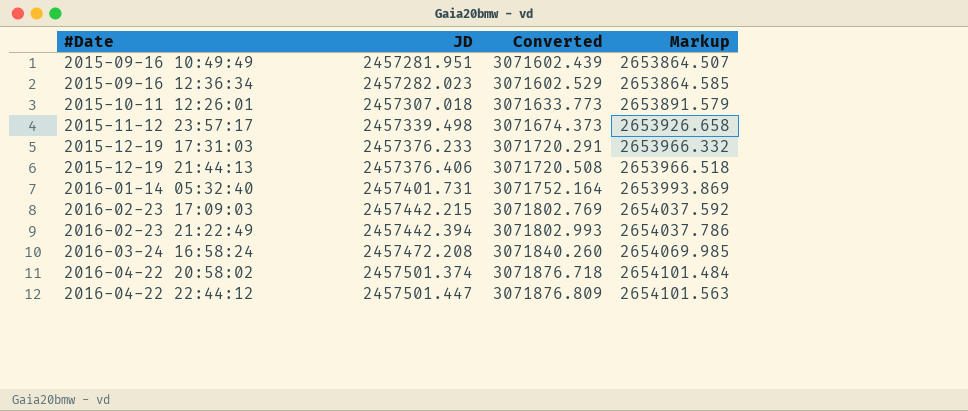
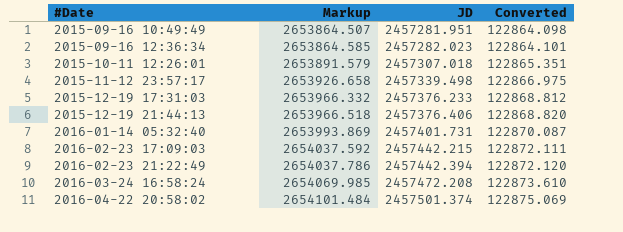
column Markup | position: 4 -> 2
column Converted | formula: [JD] * 1.25 -> [JD] * 0.05
row 2016-04-22 22:44:12: 2457501.447 | 3071876.809 | 2654101.563 -> none

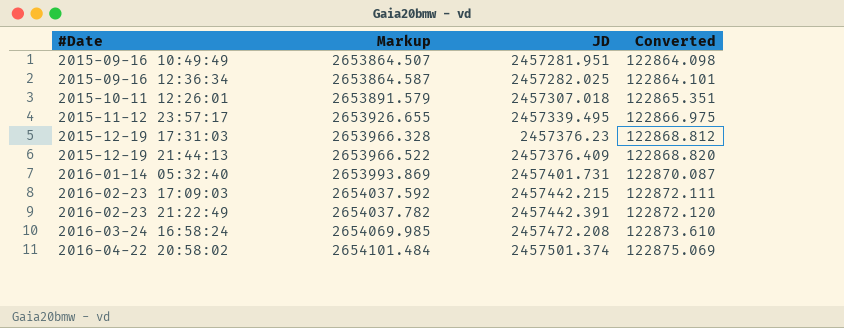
2015-09-16 12:36:34 | Markup: 2653864.585 -> 2653864.587
2015-09-16 12:36:34 | JD: 2457282.023 -> 2457282.025
2015-11-12 23:57:17 | Markup: 2653926.658 -> 2653926.655
2015-11-12 23:57:17 | JD: 2457339.498 -> 2457339.495
2015-12-19 17:31:03 | Markup: 2653966.332 -> 2653966.328
2015-12-19 17:31:03 | JD: 2457376.233 -> 2457376.23
2015-12-19 21:44:13 | Markup: 2653966.518 -> 2653966.522
2015-12-19 21:44:13 | JD: 2457376.406 -> 2457376.409
2016-02-23 21:22:49 | Markup: 2654037.786 -> 2654037.782
2016-02-23 21:22:49 | JD: 2457442.394 -> 2457442.391

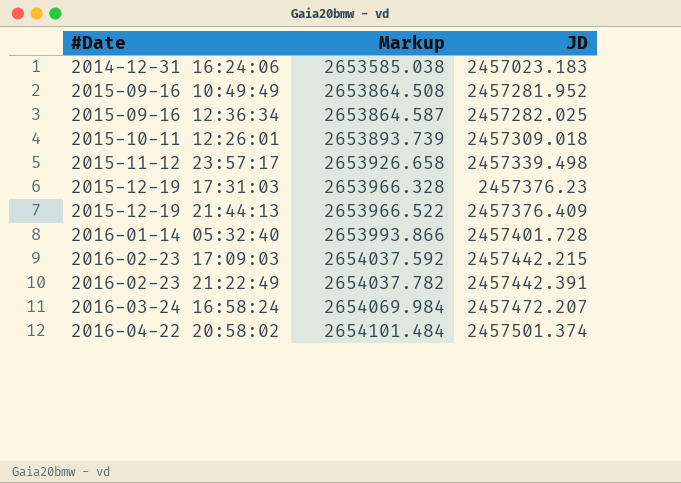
column Converted | formula: [JD] * 0.05 -> none
row 2014-12-31 16:24:06: none -> 2653585.038 | 2457023.183
2015-09-16 10:49:49 | Markup: 2653864.507 -> 2653864.508
2015-09-16 10:49:49 | JD: 2457281.951 -> 2457281.952
2015-10-11 12:26:01 | Markup: 2653891.579 -> 2653893.739
2015-10-11 12:26:01 | JD: 2457307.018 -> 2457309.018
2015-11-12 23:57:17 | Markup: 2653926.655 -> 2653926.658
2015-11-12 23:57:17 | JD: 2457339.495 -> 2457339.498
2016-01-14 05:32:40 | Markup: 2653993.869 -> 2653993.866
2016-01-14 05:32:40 | JD: 2457401.731 -> 2457401.728
2016-03-24 16:58:24 | Markup: 2654069.985 -> 2654069.984
2016-03-24 16:58:24 | JD: 2457472.208 -> 2457472.207

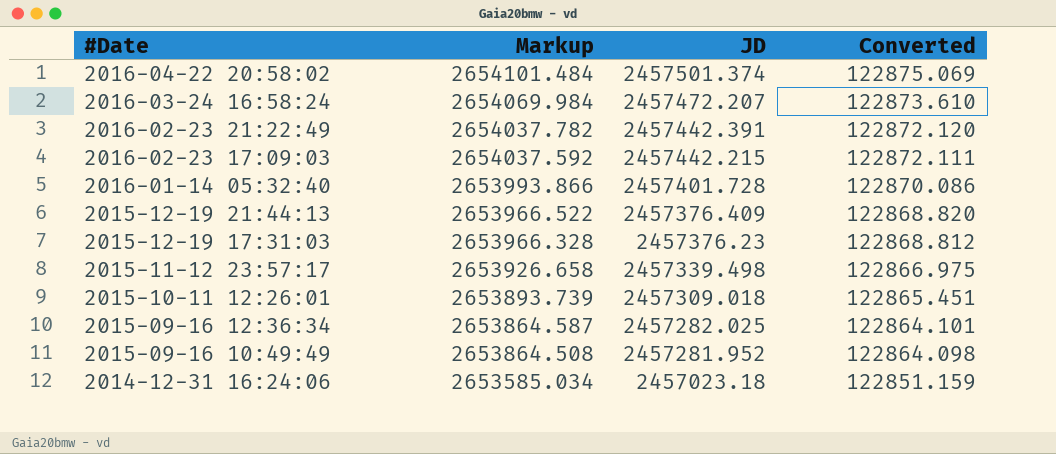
row order: #Date ascending -> #Date descending
column Converted | formula: none -> [JD] * 0.05
2014-12-31 16:24:06 | Markup: 2653585.038 -> 2653585.034
2014-12-31 16:24:06 | JD: 2457023.183 -> 2457023.18

